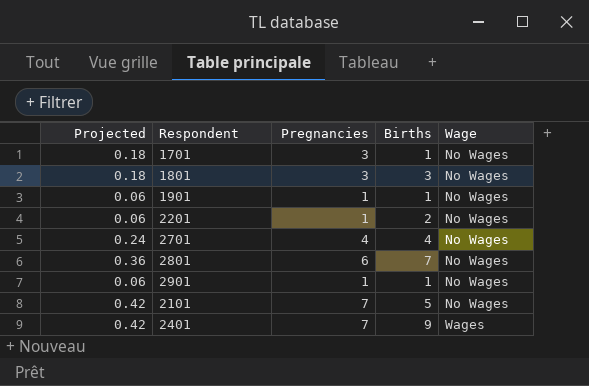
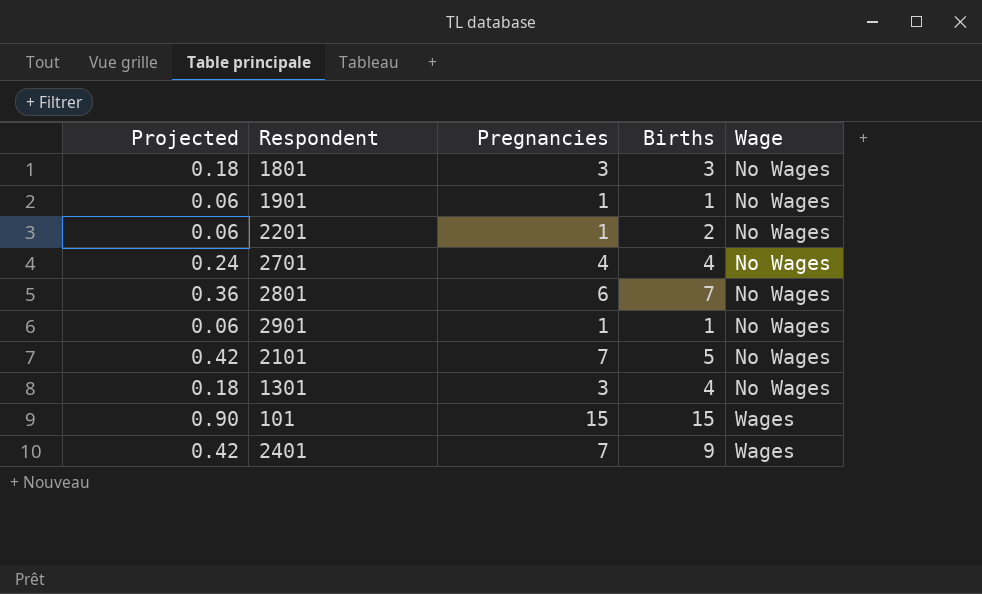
row 1701: 0.18 | 3 | 1 | No Wages -> none
row 1301: none -> 0.18 | 3 | 4 | No Wages
row 101: none -> 0.90 | 15 | 15 | Wages

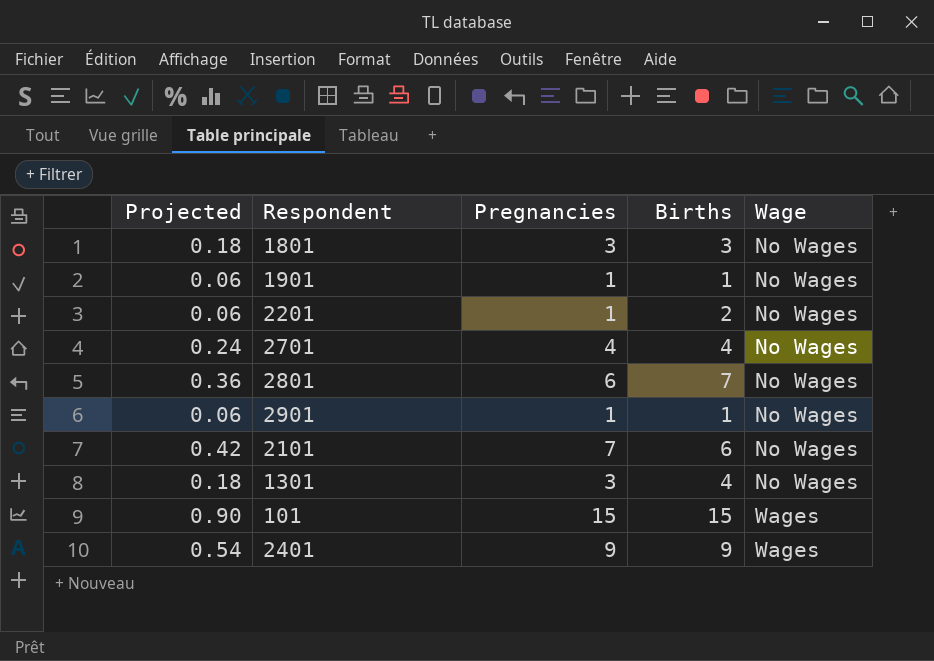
2101 | Births: 5 -> 6
2401 | Projected: 0.42 -> 0.54
2401 | Pregnancies: 7 -> 9

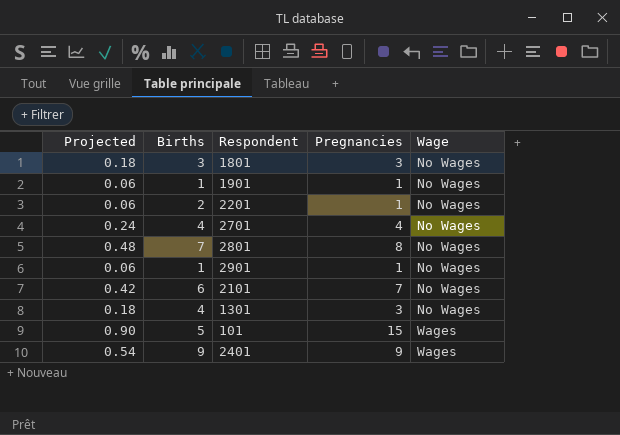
column Births | position: 4 -> 2
2801 | Projected: 0.36 -> 0.48
2801 | Pregnancies: 6 -> 8
101 | Births: 15 -> 5

